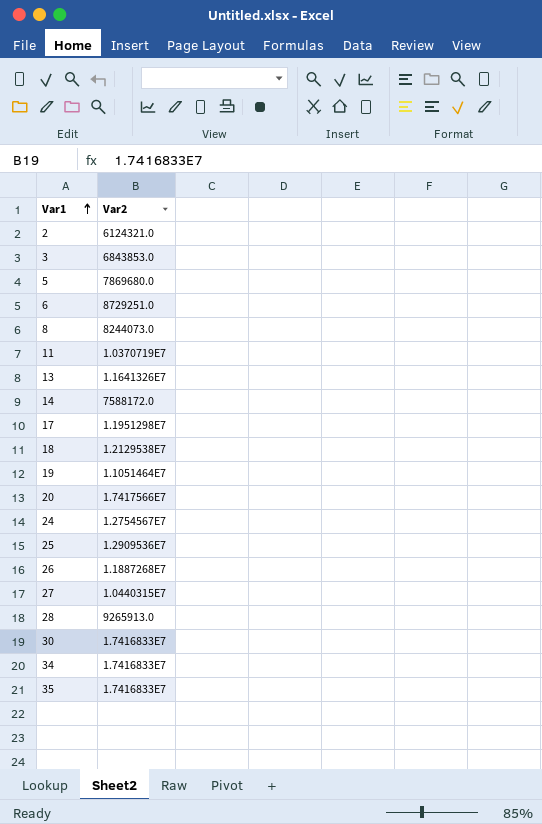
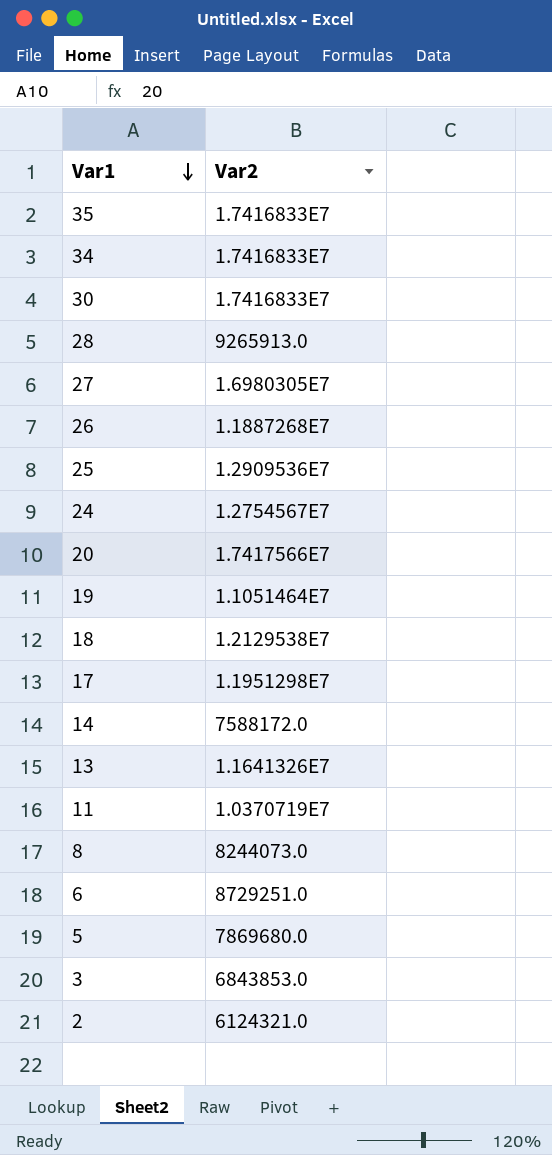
row order: Var1 ascending -> Var1 descending
27 | Var2: 1.0440315E7 -> 1.6980305E7

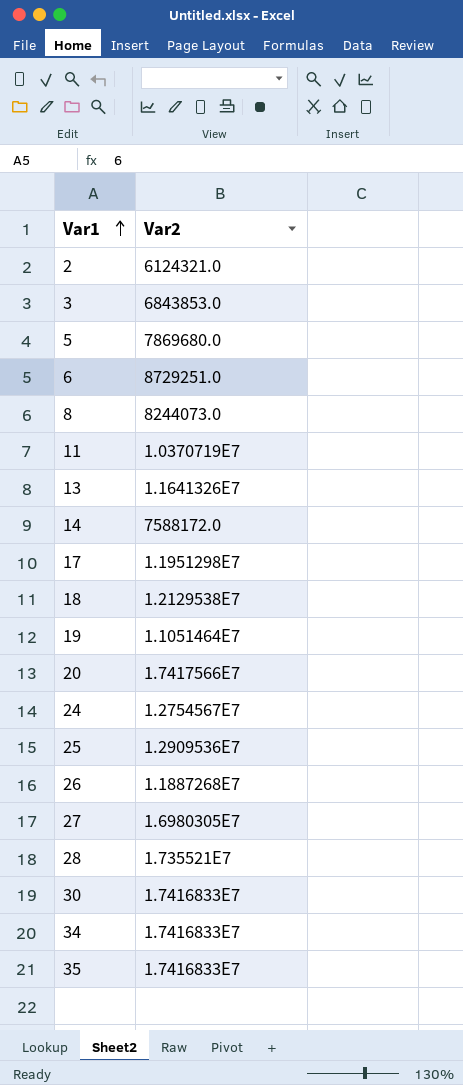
row order: Var1 descending -> Var1 ascending
28 | Var2: 9265913.0 -> 1.735521E7

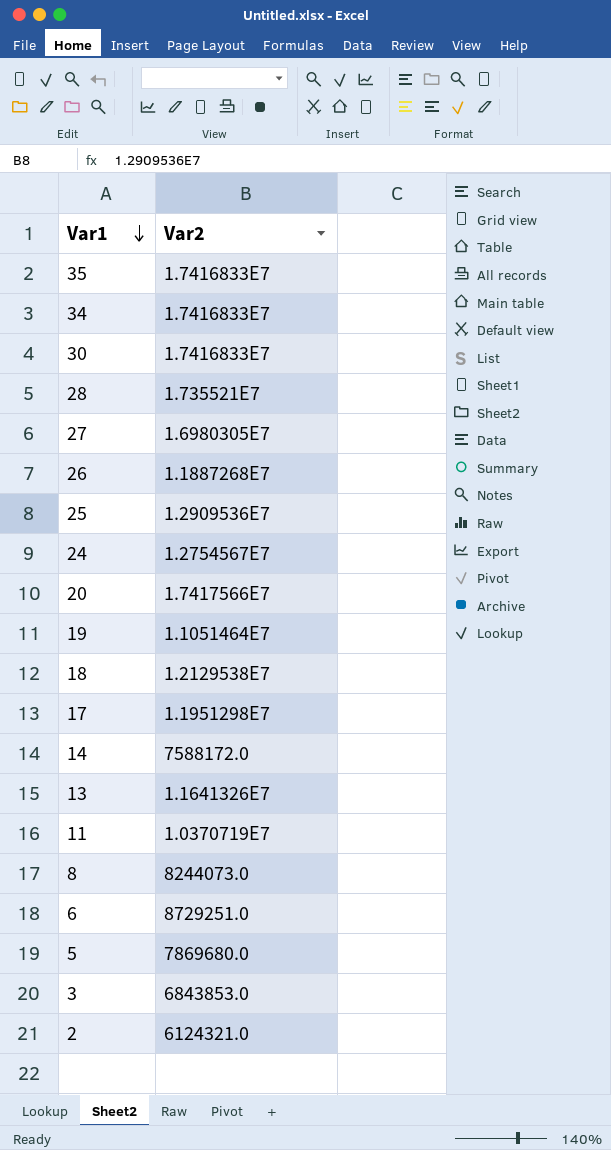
row order: Var1 ascending -> Var1 descending

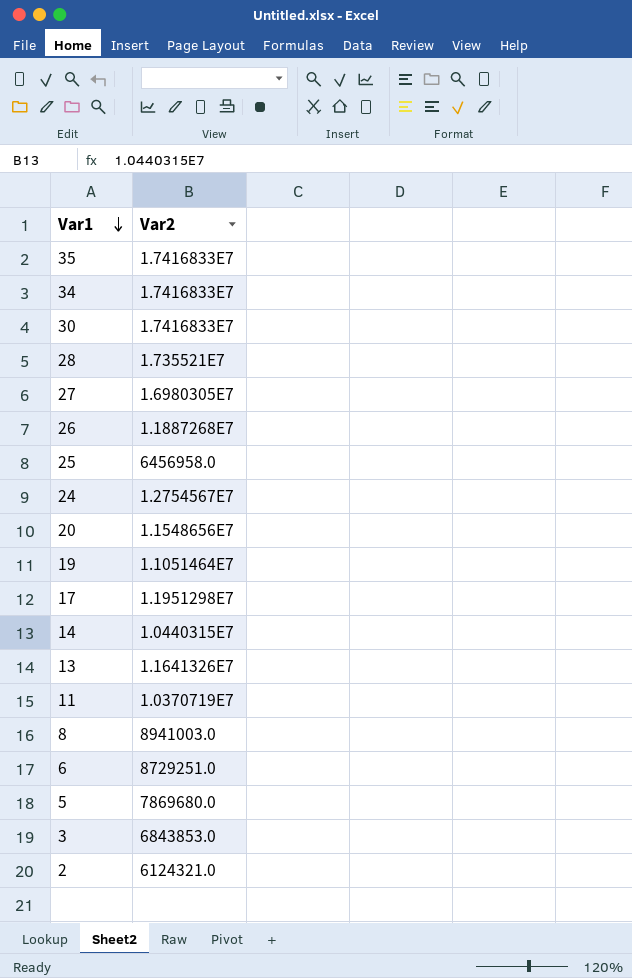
row 18: 1.2129538E7 -> none
25 | Var2: 1.2909536E7 -> 6456958.0
20 | Var2: 1.7417566E7 -> 1.1548656E7
14 | Var2: 7588172.0 -> 1.0440315E7
8 | Var2: 8244073.0 -> 8941003.0

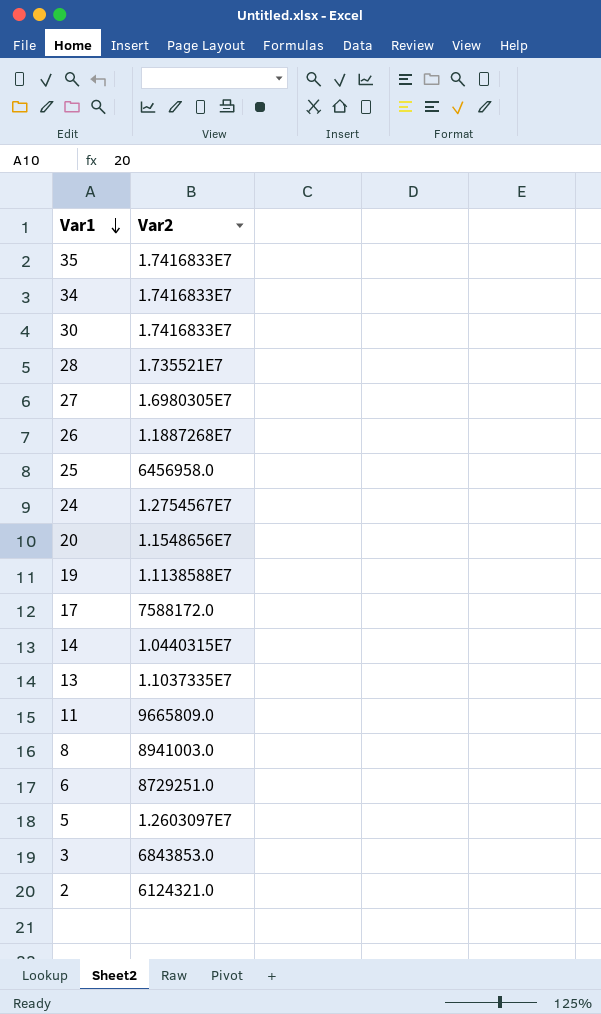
19 | Var2: 1.1051464E7 -> 1.1138588E7
17 | Var2: 1.1951298E7 -> 7588172.0
13 | Var2: 1.1641326E7 -> 1.1037335E7
11 | Var2: 1.0370719E7 -> 9665809.0
5 | Var2: 7869680.0 -> 1.2603097E7

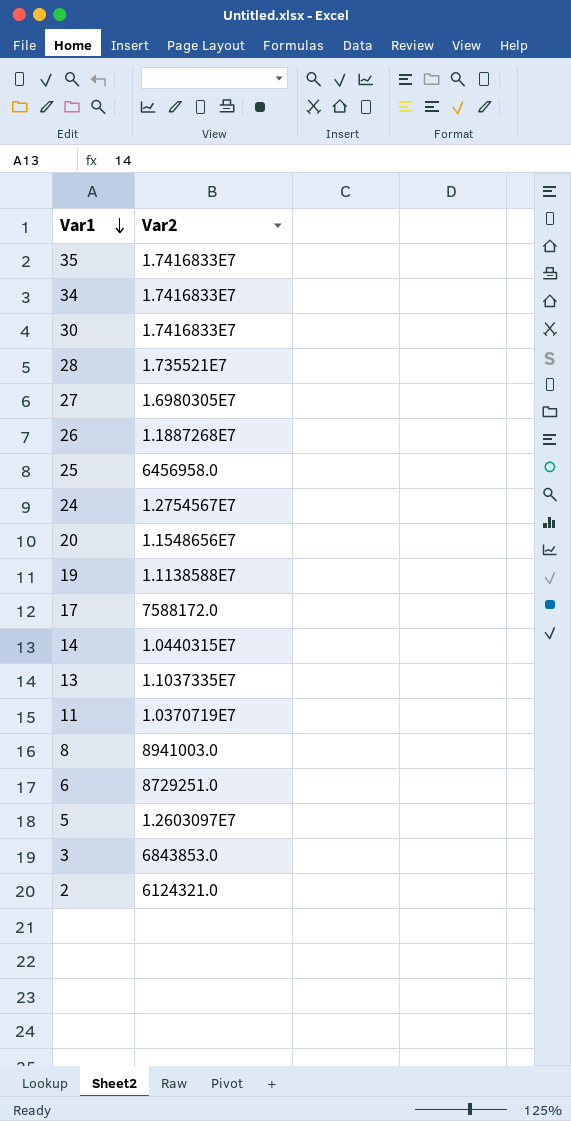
11 | Var2: 9665809.0 -> 1.0370719E7

